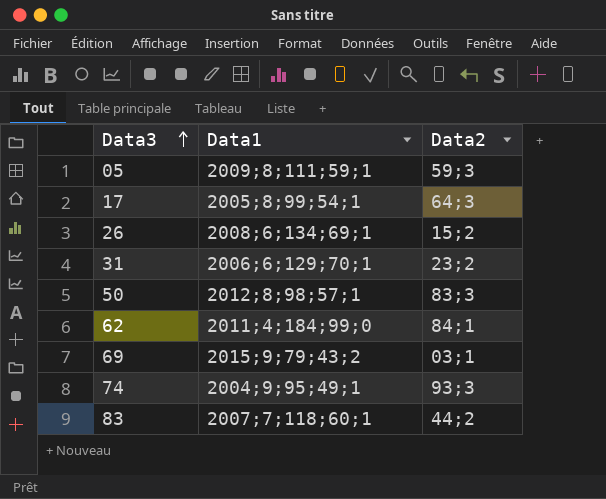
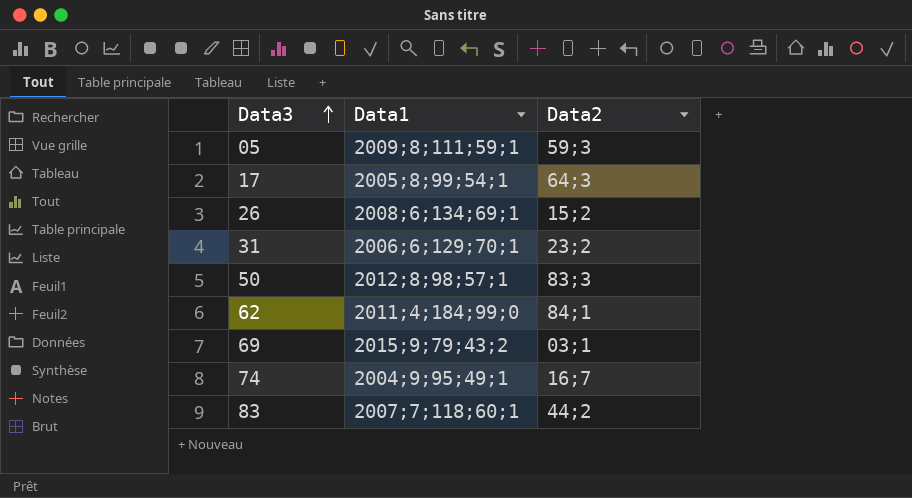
74 | Data2: 93;3 -> 16;7

